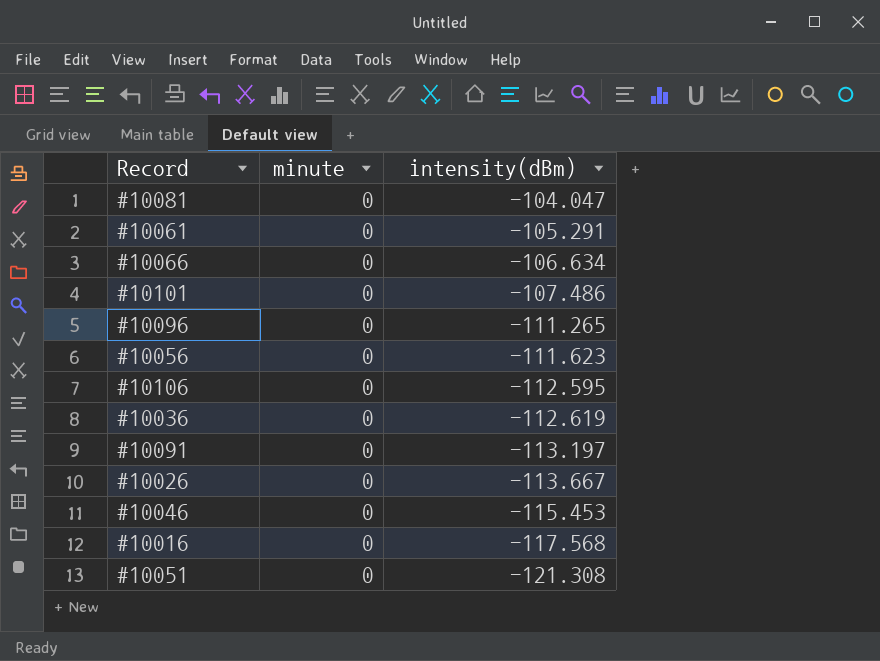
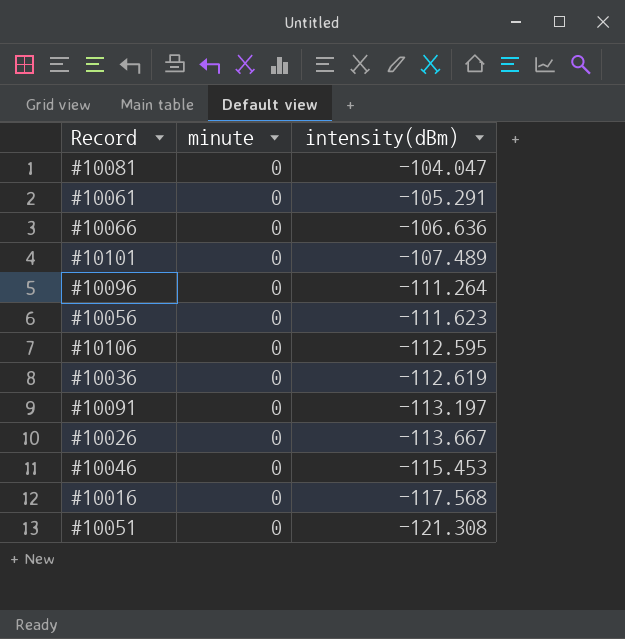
#10066 | intensity(dBm): -106.634 -> -106.636
#10101 | intensity(dBm): -107.486 -> -107.489
#10096 | intensity(dBm): -111.265 -> -111.264

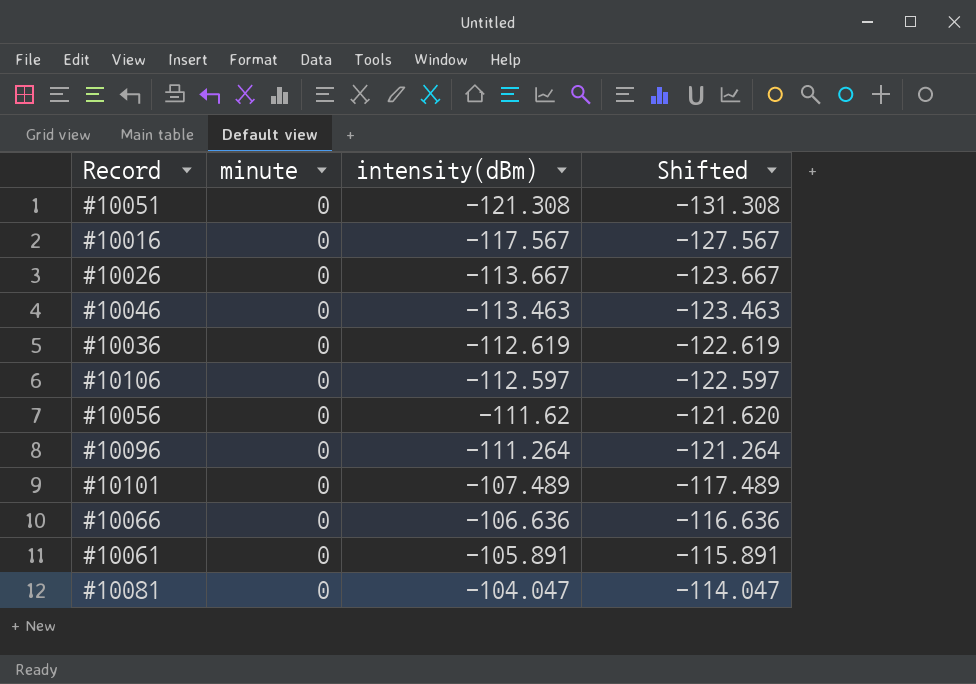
row order: intensity(dBm) descending -> intensity(dBm) ascending
column Shifted | formula: none -> [intensity(dBm)] - 10
row #10091: 0 | -113.197 -> none
#10016 | intensity(dBm): -117.568 -> -117.567
#10046 | intensity(dBm): -115.453 -> -113.463
#10106 | intensity(dBm): -112.595 -> -112.597
#10056 | intensity(dBm): -111.623 -> -111.62
#10061 | intensity(dBm): -105.291 -> -105.891

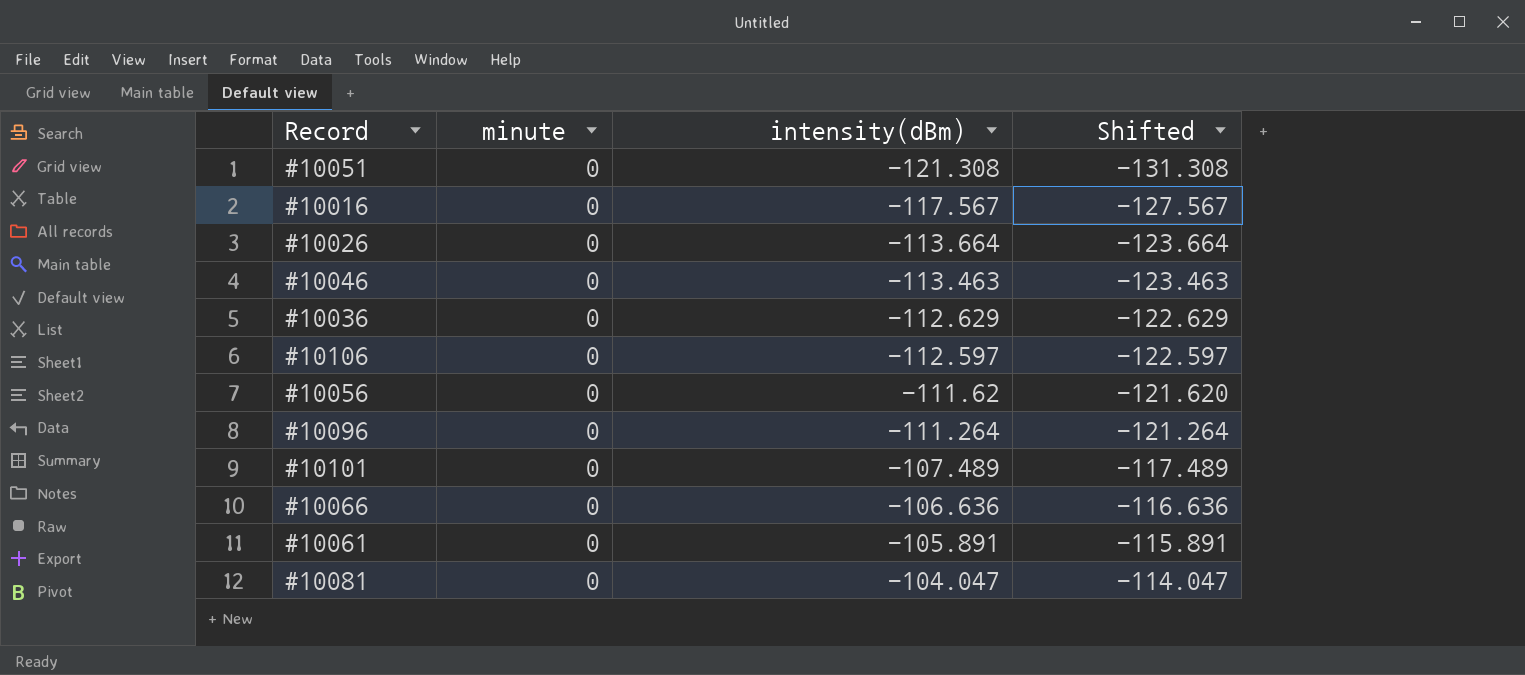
#10026 | intensity(dBm): -113.667 -> -113.664
#10026 | Shifted: -123.667 -> -123.664
#10036 | intensity(dBm): -112.619 -> -112.629
#10036 | Shifted: -122.619 -> -122.629

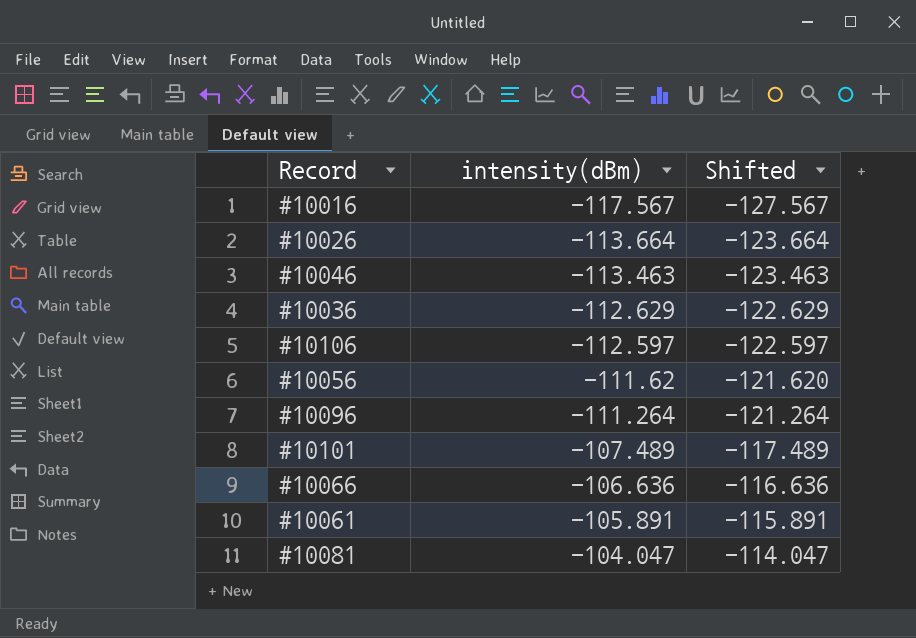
column minute | position: 2 -> none
row #10051: 0 | -121.308 | -131.308 -> none

